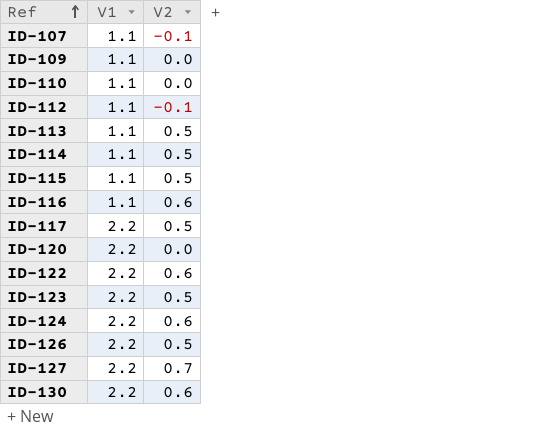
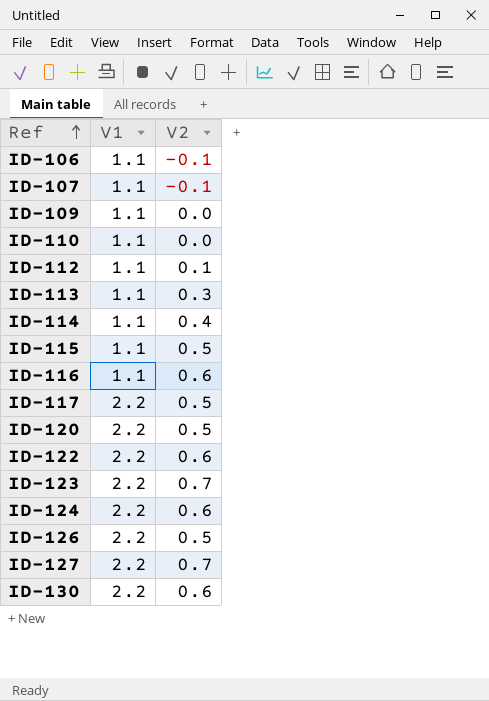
row ID-106: none -> 1.1 | -0.1
ID-112 | V2: -0.1 -> 0.1
ID-113 | V2: 0.5 -> 0.3
ID-114 | V2: 0.5 -> 0.4
ID-120 | V2: 0.0 -> 0.5
ID-123 | V2: 0.5 -> 0.7

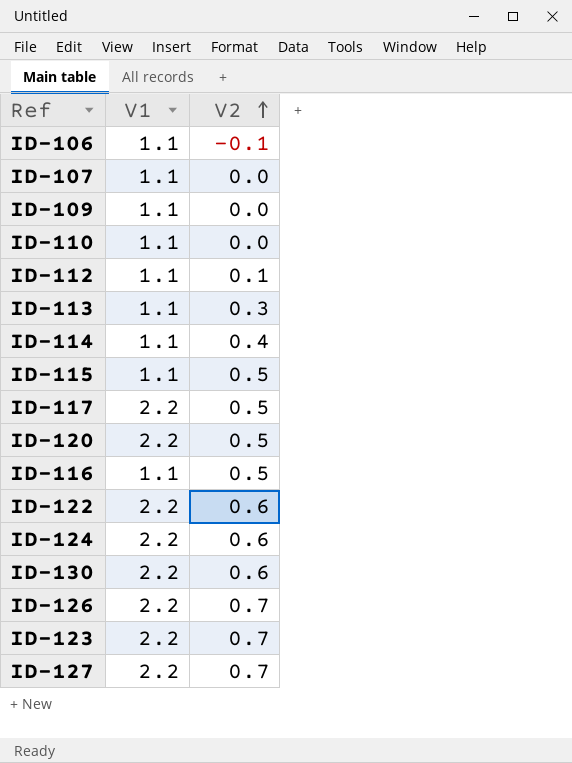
row order: Ref ascending -> V2 ascending
ID-107 | V2: -0.1 -> 0.0
ID-116 | V2: 0.6 -> 0.5
ID-126 | V2: 0.5 -> 0.7

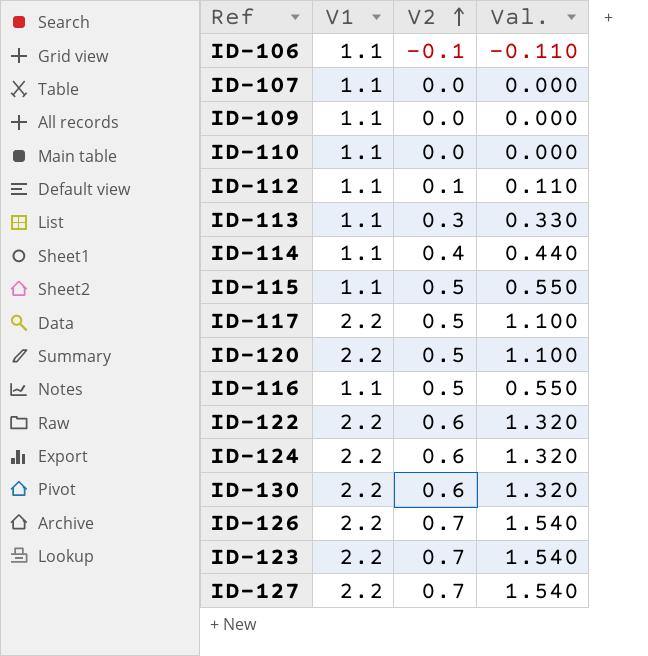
column Val. | formula: none -> [V1] * [V2]

